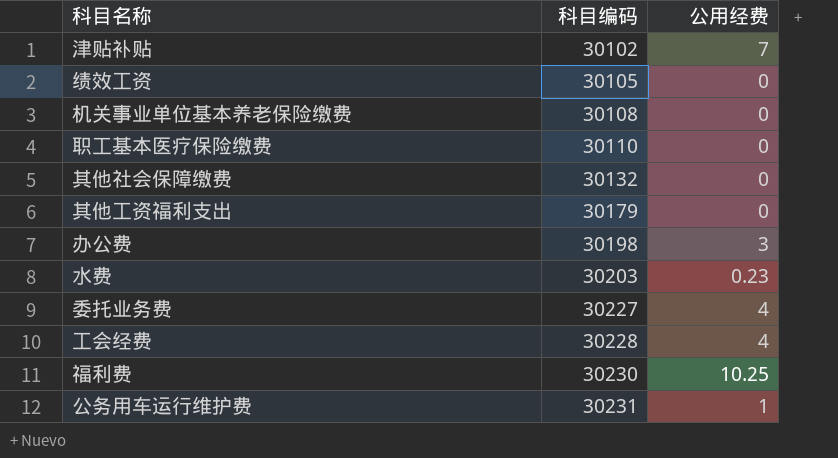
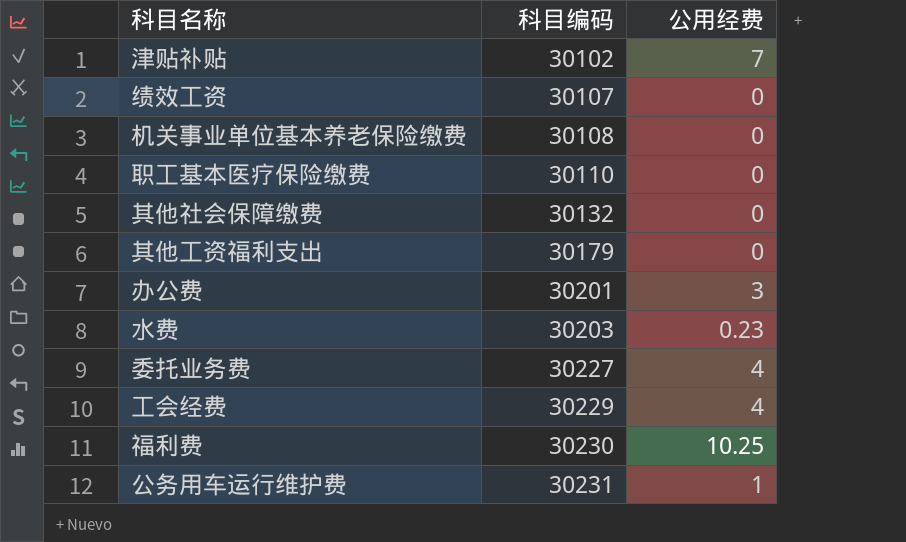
绩效工资 | 科目编码: 30105 -> 30107
办公费 | 科目编码: 30198 -> 30201
工会经费 | 科目编码: 30228 -> 30229

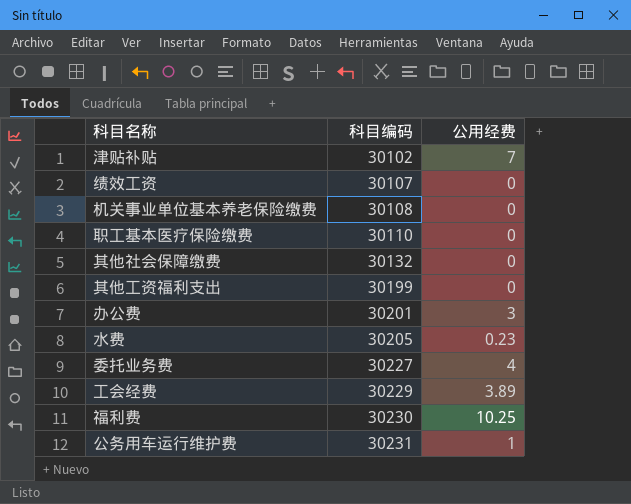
其他工资福利支出 | 科目编码: 30179 -> 30199
水费 | 科目编码: 30203 -> 30205
工会经费 | 公用经费: 4 -> 3.89

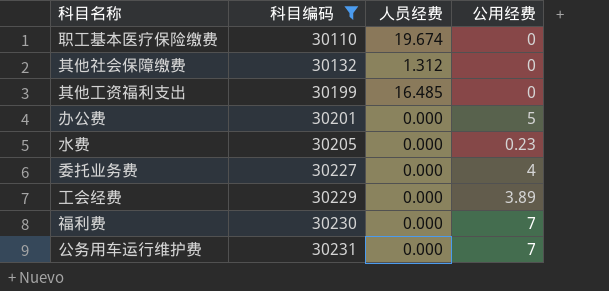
filter: none -> 科目编码 >= 30110
column 人员经费 | position: none -> 3
办公费 | 公用经费: 3 -> 5
福利费 | 公用经费: 10.25 -> 7
公务用车运行维护费 | 公用经费: 1 -> 7

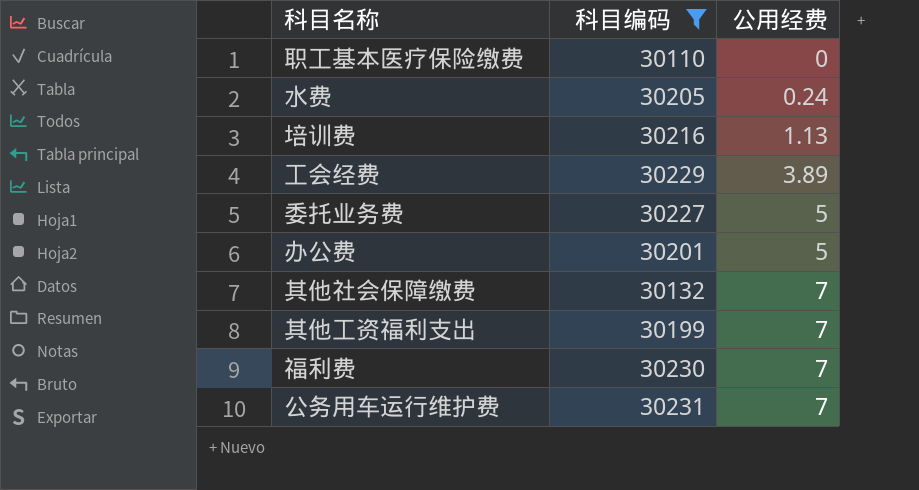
row order: 科目编码 ascending -> 公用经费 ascending
column 人员经费 | position: 3 -> none
水费 | 公用经费: 0.23 -> 0.24
row 培训费: none -> 30216 | 1.13
委托业务费 | 公用经费: 4 -> 5
其他社会保障缴费 | 公用经费: 0 -> 7
其他工资福利支出 | 公用经费: 0 -> 7

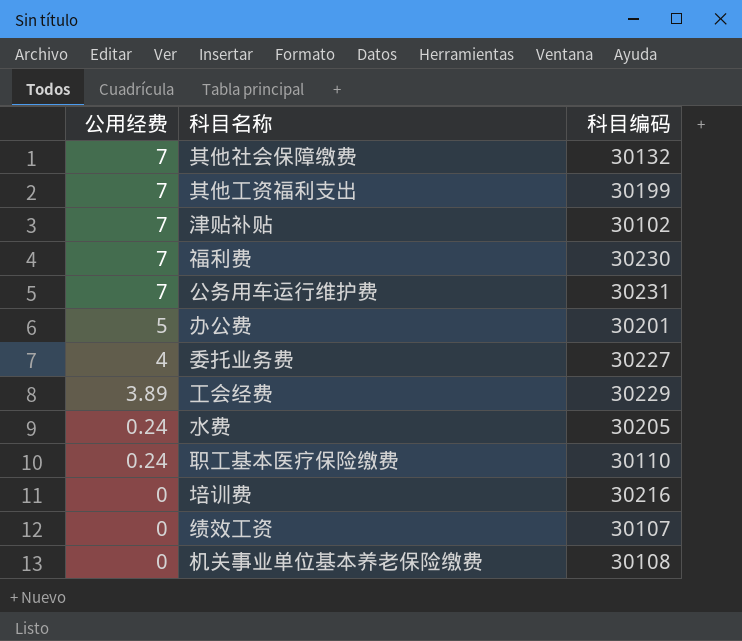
filter: 科目编码 >= 30110 -> none
row order: 公用经费 ascending -> 公用经费 descending
column 公用经费 | position: 3 -> 1
委托业务费 | 公用经费: 5 -> 4
职工基本医疗保险缴费 | 公用经费: 0 -> 0.24
培训费 | 公用经费: 1.13 -> 0

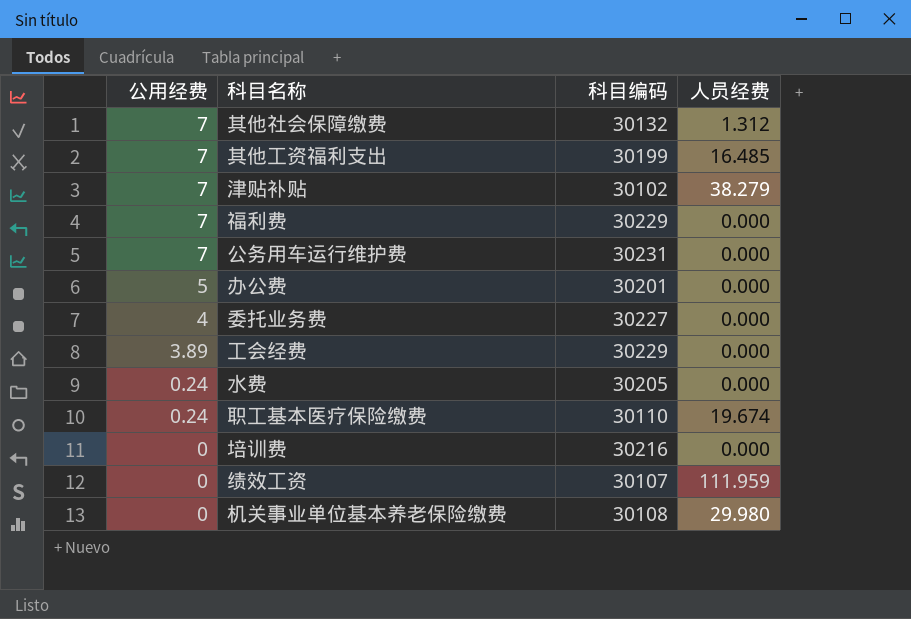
column 人员经费 | position: none -> 4
福利费 | 科目编码: 30230 -> 30229

